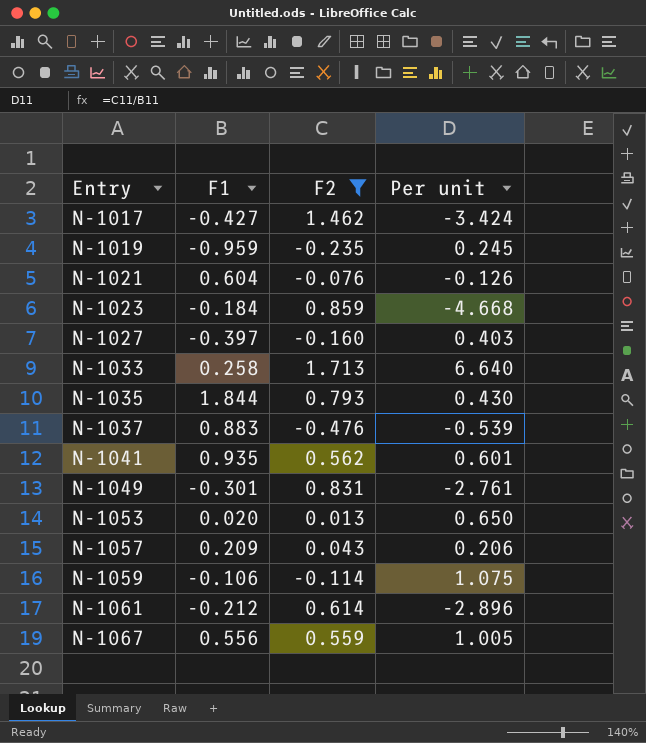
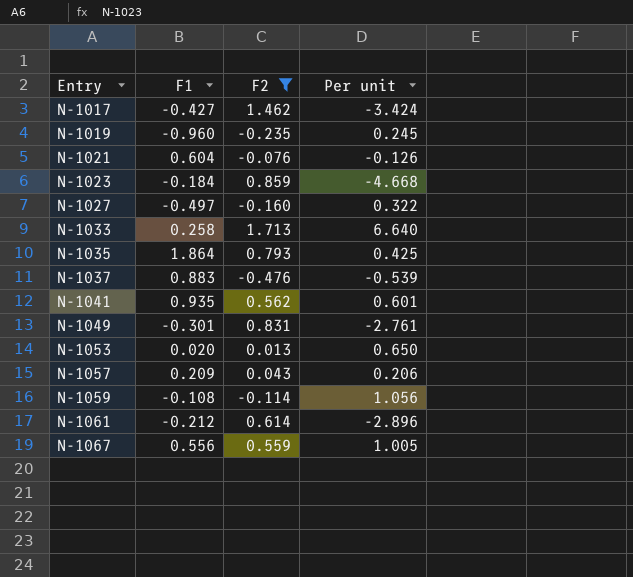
N-1019 | F1: -0.959 -> -0.960
N-1027 | F1: -0.397 -> -0.497
N-1027 | Per unit: 0.403 -> 0.322
N-1035 | F1: 1.844 -> 1.864
N-1035 | Per unit: 0.430 -> 0.425
N-1059 | F1: -0.106 -> -0.108
N-1059 | Per unit: 1.075 -> 1.056

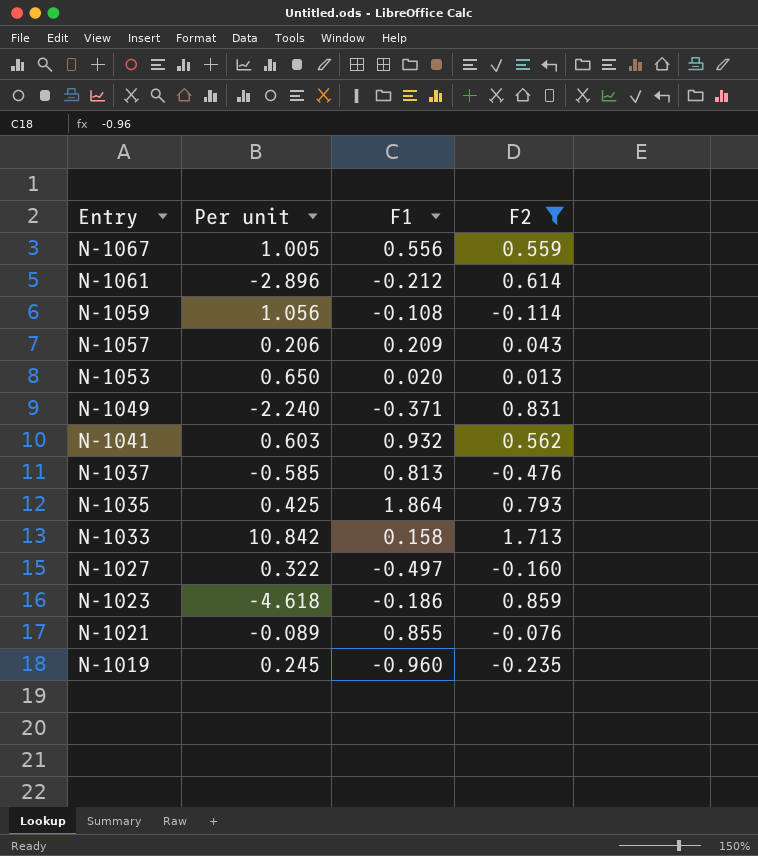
row order: Entry ascending -> Entry descending
column Per unit | position: 4 -> 2
row N-1017: -0.427 | 1.462 | -3.424 -> none
N-1049 | Per unit: -2.761 -> -2.240
N-1049 | F1: -0.301 -> -0.371
N-1041 | Per unit: 0.601 -> 0.603
N-1041 | F1: 0.935 -> 0.932
N-1037 | Per unit: -0.539 -> -0.585
N-1037 | F1: 0.883 -> 0.813
N-1033 | Per unit: 6.640 -> 10.842
N-1033 | F1: 0.258 -> 0.158
N-1023 | Per unit: -4.668 -> -4.618
N-1023 | F1: -0.184 -> -0.186
N-1021 | Per unit: -0.126 -> -0.089
N-1021 | F1: 0.604 -> 0.855

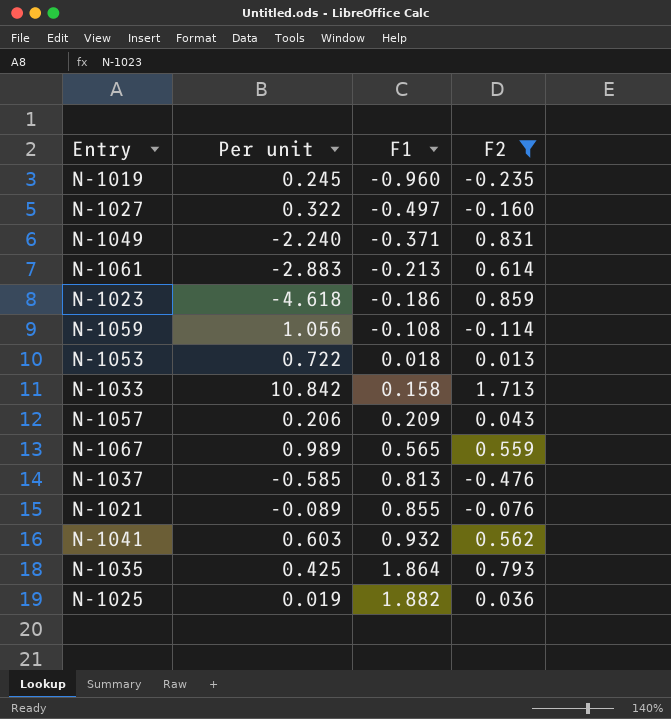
row order: Entry descending -> F1 ascending
N-1061 | Per unit: -2.896 -> -2.883
N-1061 | F1: -0.212 -> -0.213
N-1053 | Per unit: 0.650 -> 0.722
N-1053 | F1: 0.020 -> 0.018
N-1067 | Per unit: 1.005 -> 0.989
N-1067 | F1: 0.556 -> 0.565
row N-1025: none -> 0.019 | 1.882 | 0.036

